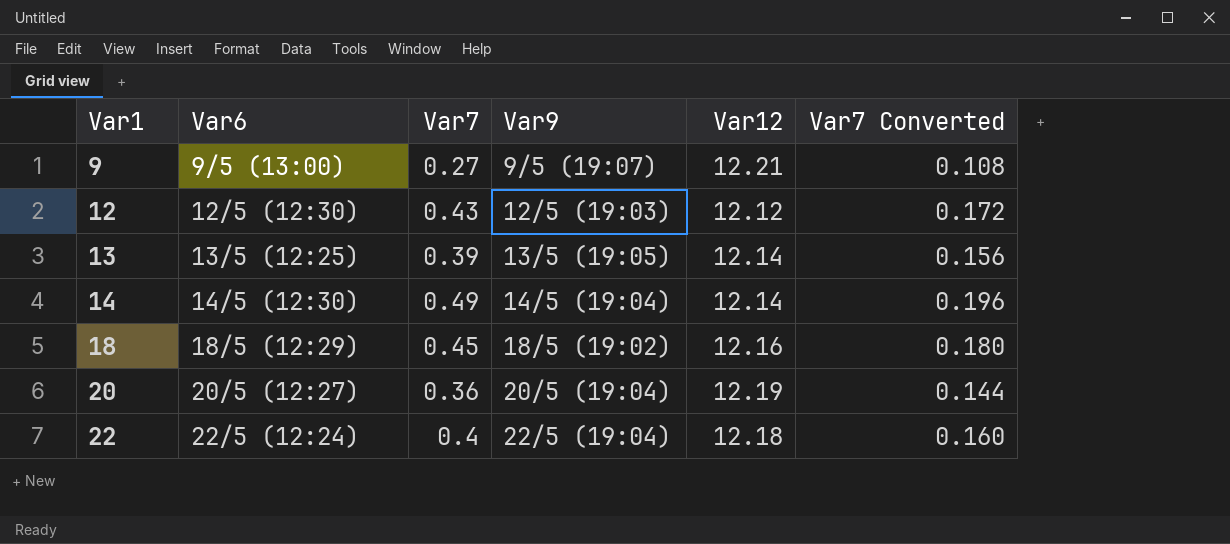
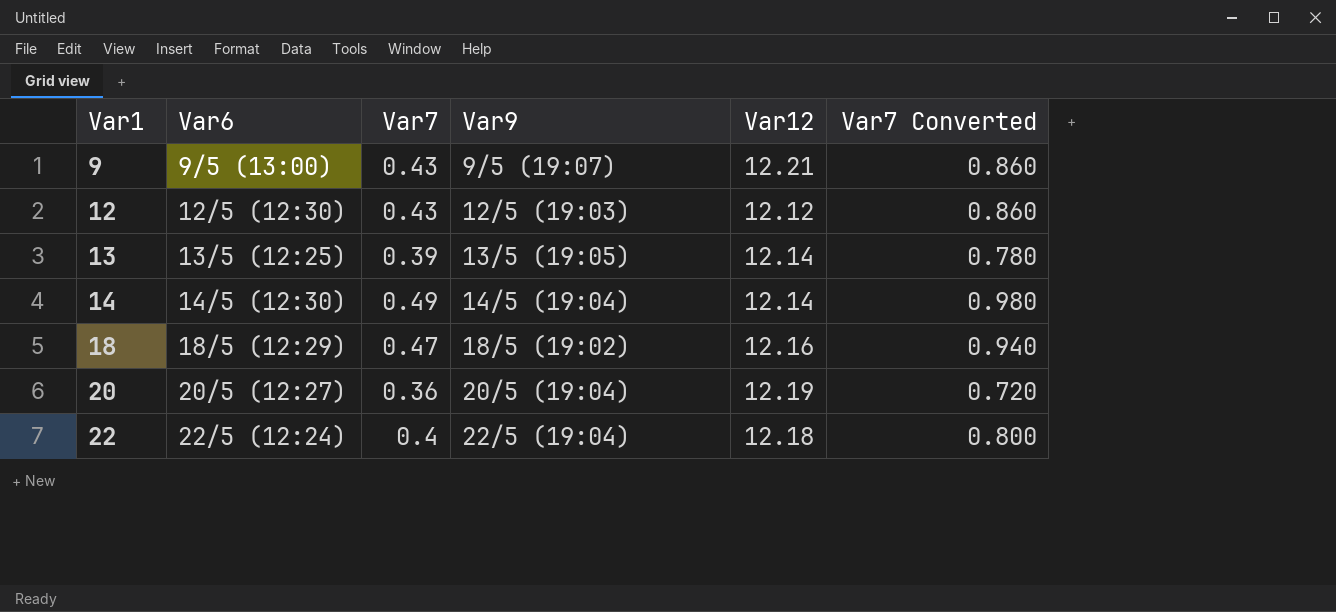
column Var7 Converted | formula: [Var7] * 0.4 -> [Var7] * 2
9 | Var7: 0.27 -> 0.43
18 | Var7: 0.45 -> 0.47

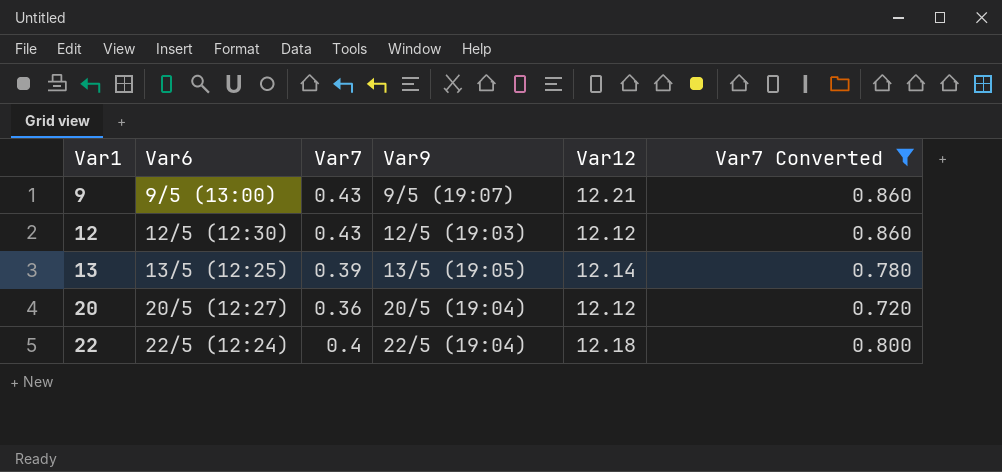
filter: none -> Var7 Converted <= 0.860
20 | Var12: 12.19 -> 12.12

